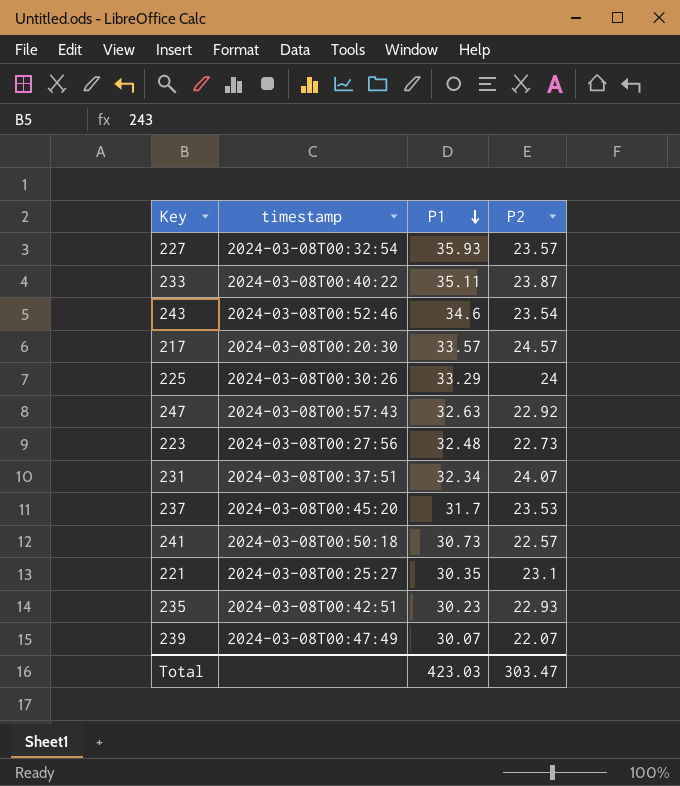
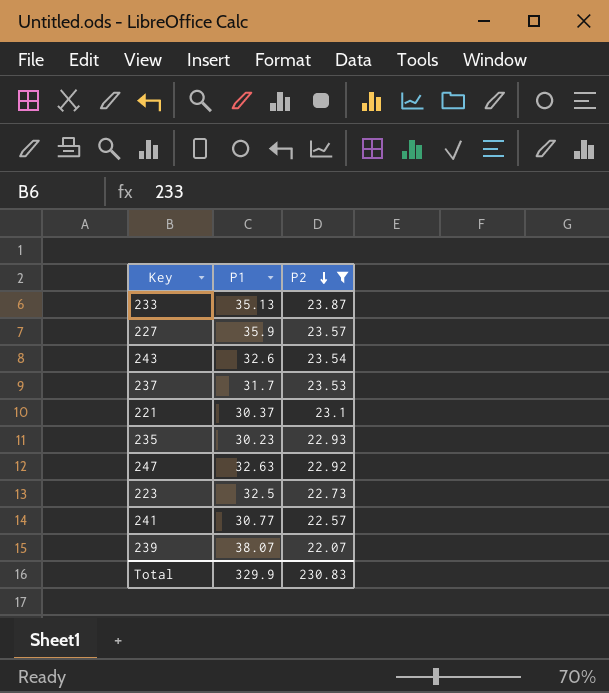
filter: none -> P2 <= 23.87
row order: P1 descending -> P2 descending
column timestamp | position: 2 -> none
233 | P1: 35.11 -> 35.13
227 | P1: 35.93 -> 35.9
243 | P1: 34.6 -> 32.6
221 | P1: 30.35 -> 30.37
223 | P1: 32.48 -> 32.5
241 | P1: 30.73 -> 30.77
239 | P1: 30.07 -> 38.07
Total | P1: 423.03 -> 329.9
Total | P2: 303.47 -> 230.83

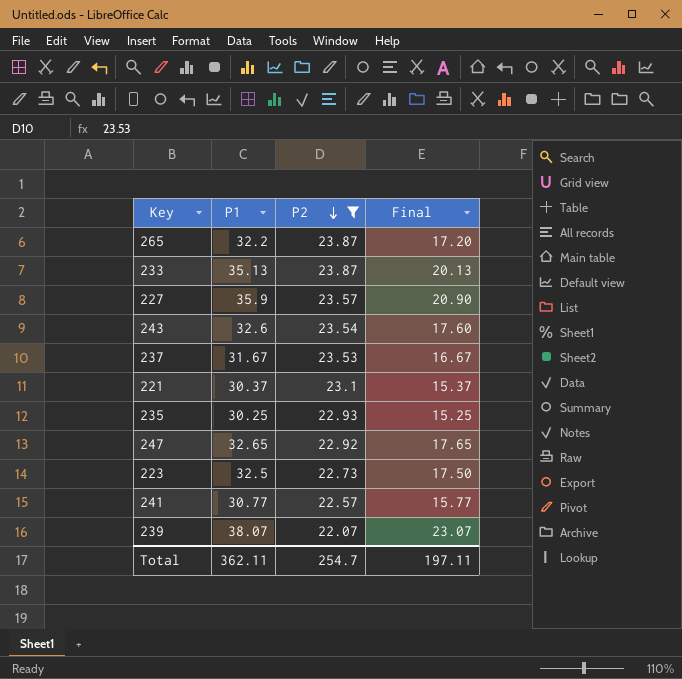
column Final | formula: none -> [P1] - 15
row 265: none -> 32.2 | 23.87 | 17.20
237 | P1: 31.7 -> 31.67
235 | P1: 30.23 -> 30.25
247 | P1: 32.63 -> 32.65
Total | P1: 329.9 -> 362.11
Total | P2: 230.83 -> 254.7

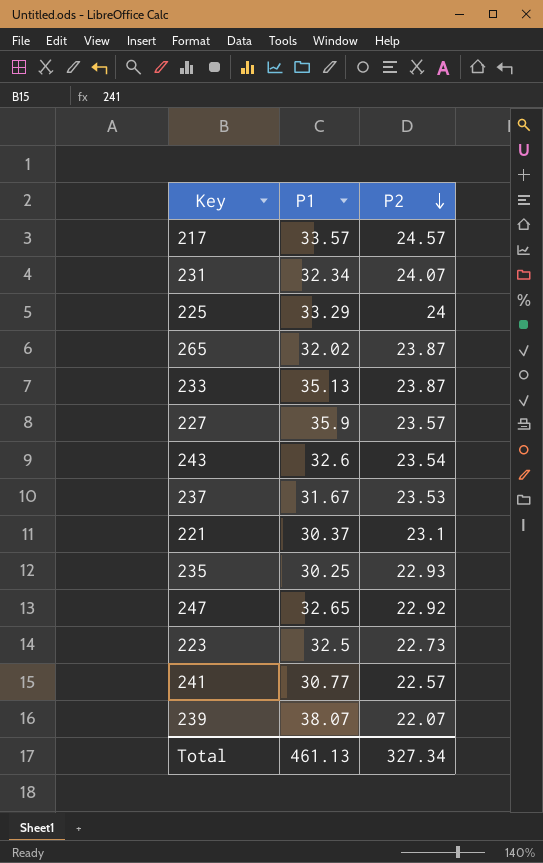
filter: P2 <= 23.87 -> none
column Final | formula: [P1] - 15 -> none
265 | P1: 32.2 -> 32.02
Total | P1: 362.11 -> 461.13
Total | P2: 254.7 -> 327.34

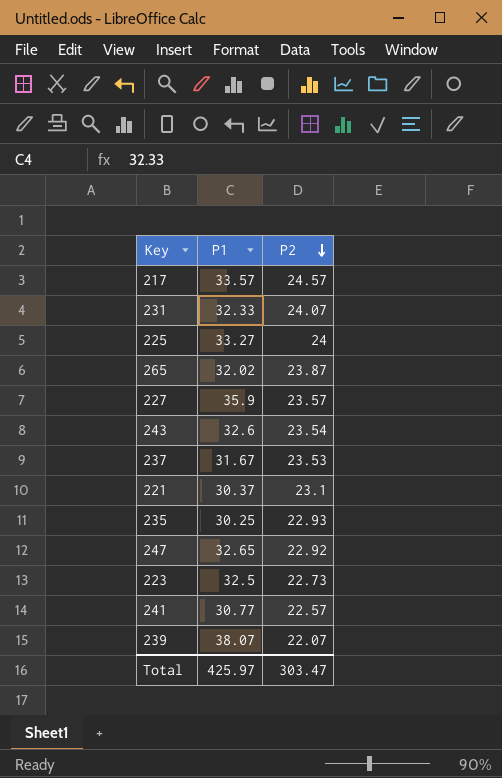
row 233: 35.13 | 23.87 -> none
231 | P1: 32.34 -> 32.33
225 | P1: 33.29 -> 33.27
Total | P1: 461.13 -> 425.97
Total | P2: 327.34 -> 303.47

